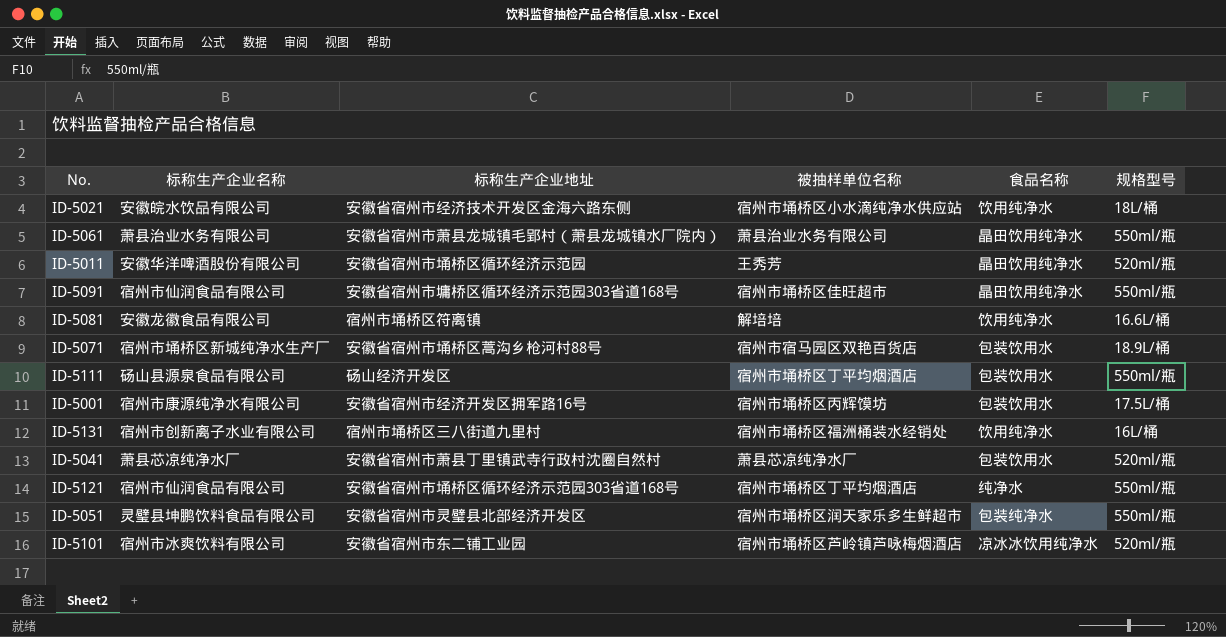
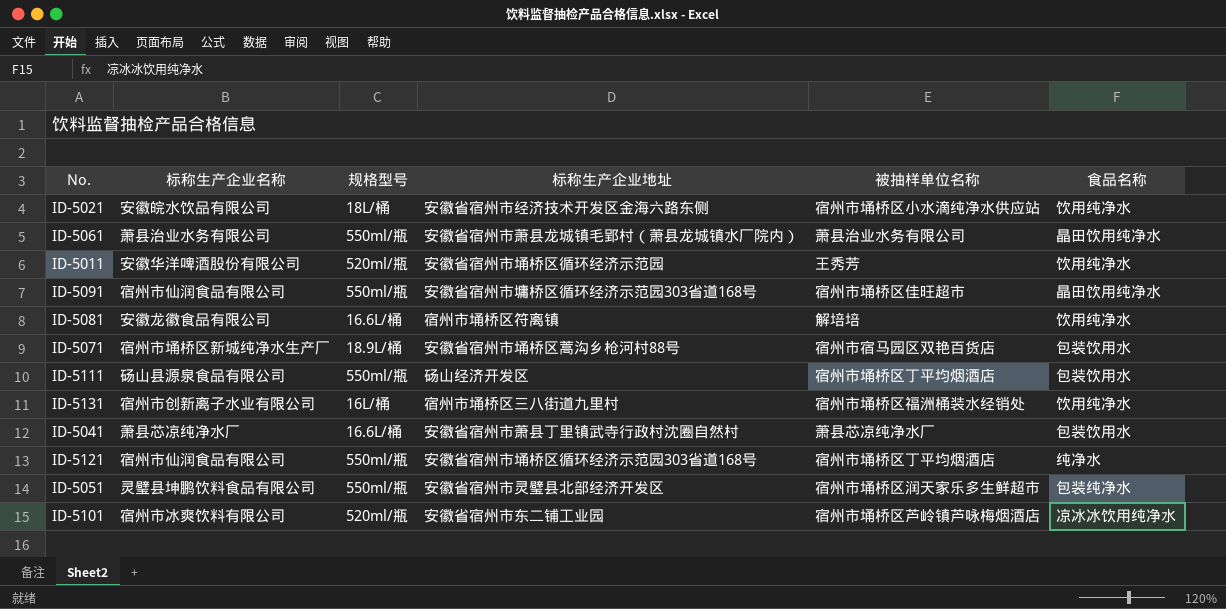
column 规格型号 | position: 6 -> 3
row ID-5001: 宿州市康源纯净水有限公司 | 安徽省宿州市经济开发区拥军路16号 | 宿州市埇桥区丙辉馍坊 | 包装饮用水 | 17.5L/桶 -> none
ID-5011 | 食品名称: 晶田饮用纯净水 -> 饮用纯净水
ID-5041 | 规格型号: 520ml/瓶 -> 16.6L/桶

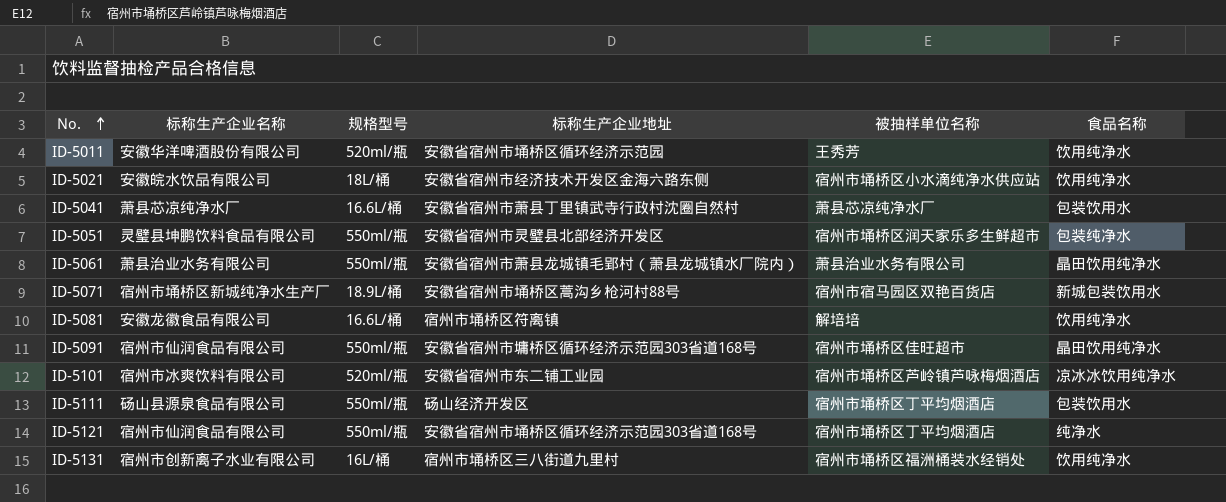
row order: none -> No. ascending
ID-5071 | 食品名称: 包装饮用水 -> 新城包装饮用水

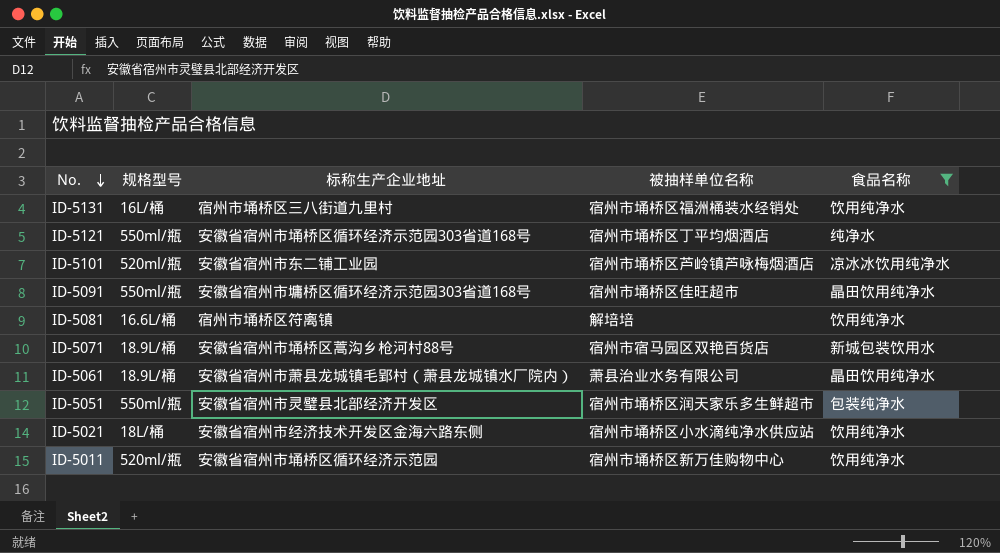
filter: none -> 食品名称 != 包装饮用水
row order: No. ascending -> No. descending
column 标称生产企业名称 | position: 2 -> none
ID-5061 | 规格型号: 550ml/瓶 -> 18.9L/桶
ID-5011 | 被抽样单位名称: 王秀芳 -> 宿州市埇桥区新万佳购物中心

